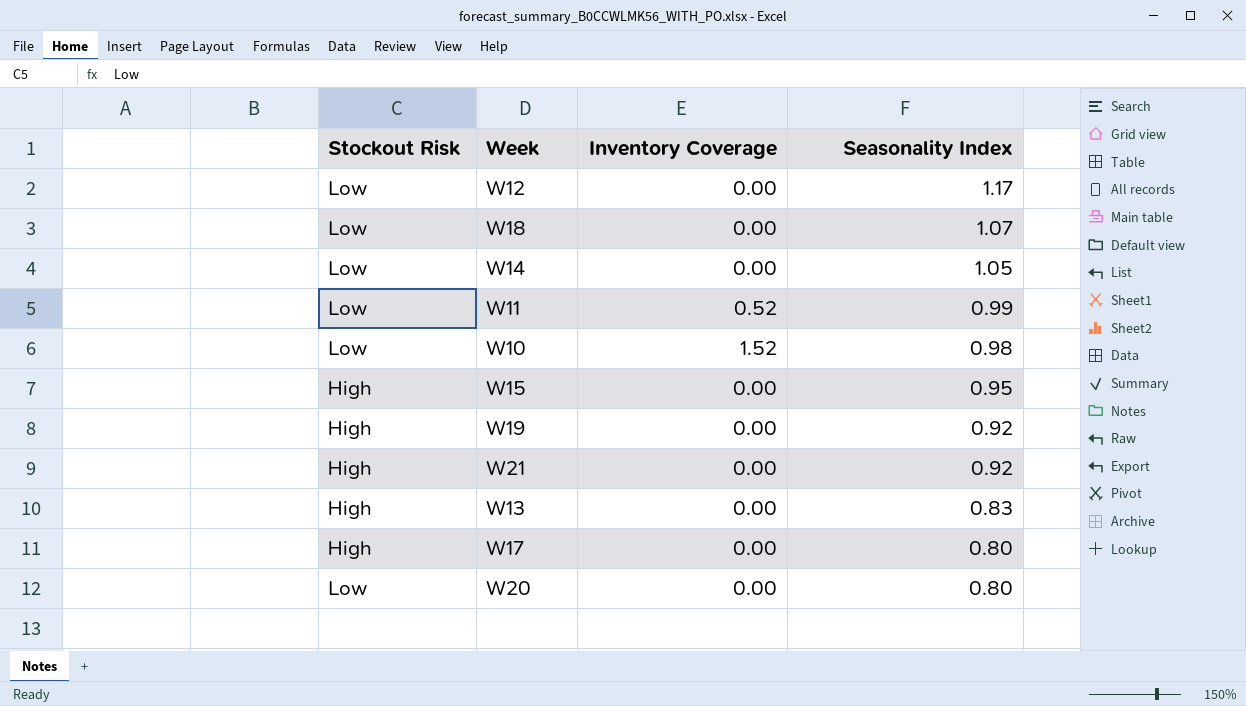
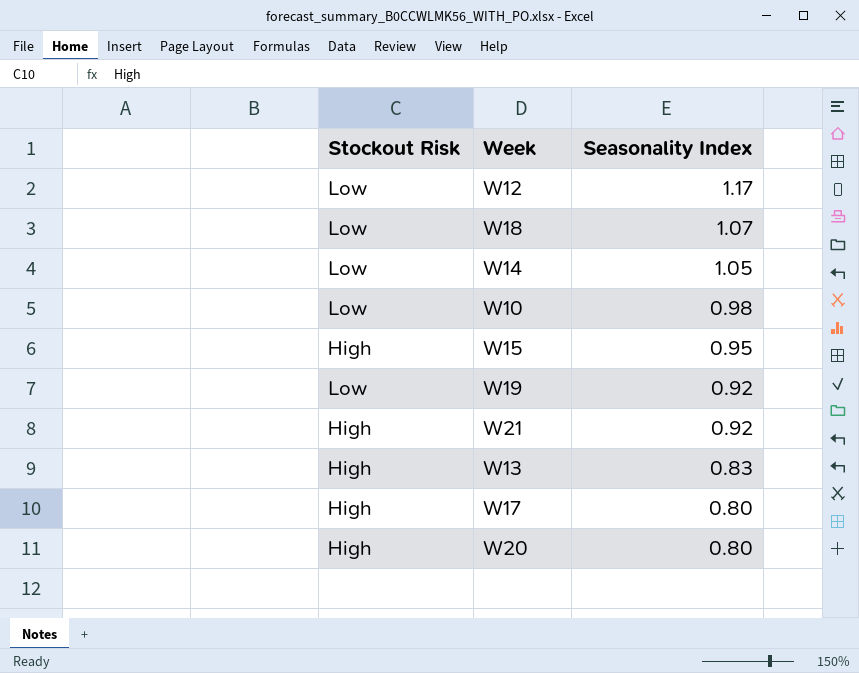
column Inventory Coverage | position: 3 -> none
row W11: Low | 0.52 | 0.99 -> none
W19 | Stockout Risk: High -> Low
W20 | Stockout Risk: Low -> High

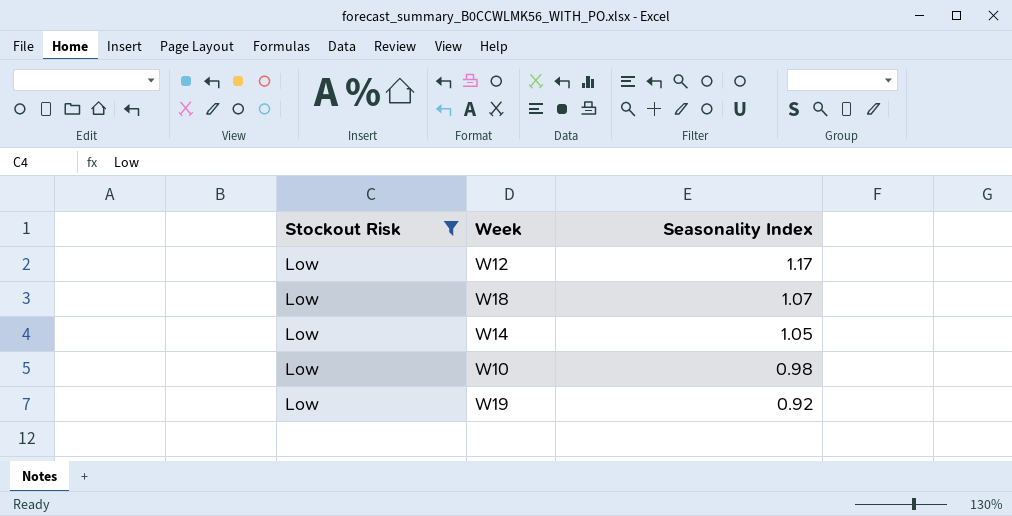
filter: none -> Stockout Risk = Low

